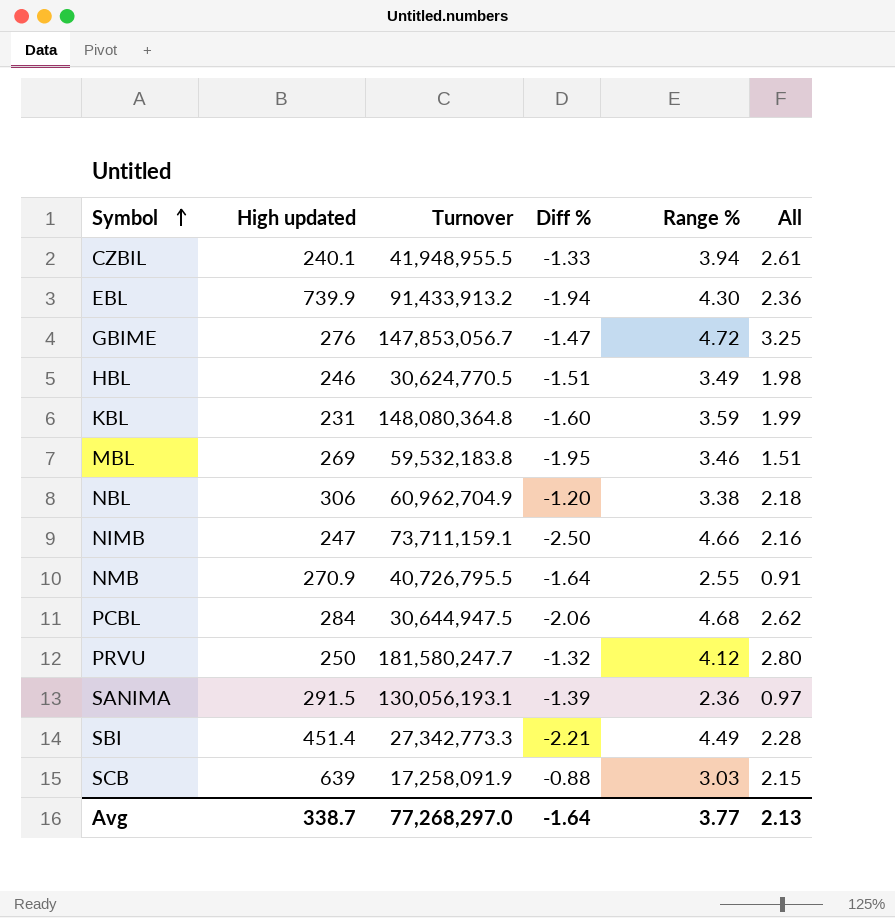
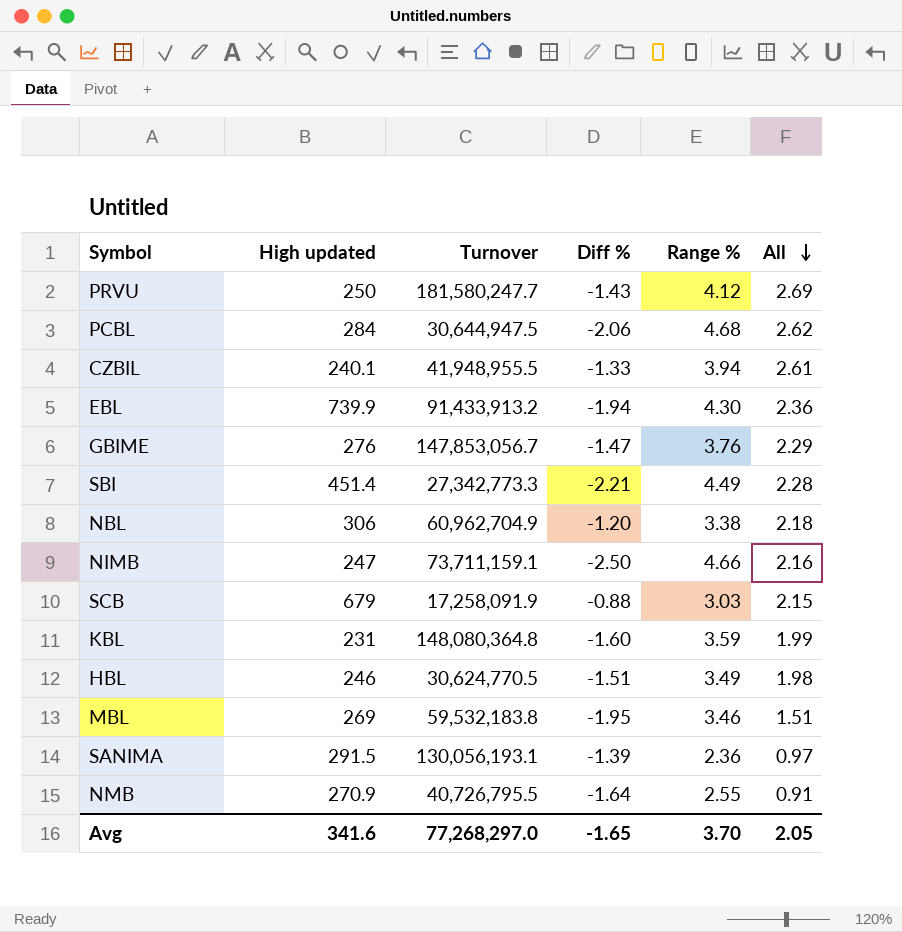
row order: Symbol ascending -> All descending
PRVU | Diff %: -1.32 -> -1.43
PRVU | All: 2.80 -> 2.69
GBIME | Range %: 4.72 -> 3.76
GBIME | All: 3.25 -> 2.29
SCB | High updated: 639 -> 679
Avg | High updated: 338.7 -> 341.6
Avg | Diff %: -1.64 -> -1.65
Avg | Range %: 3.77 -> 3.70
Avg | All: 2.13 -> 2.05

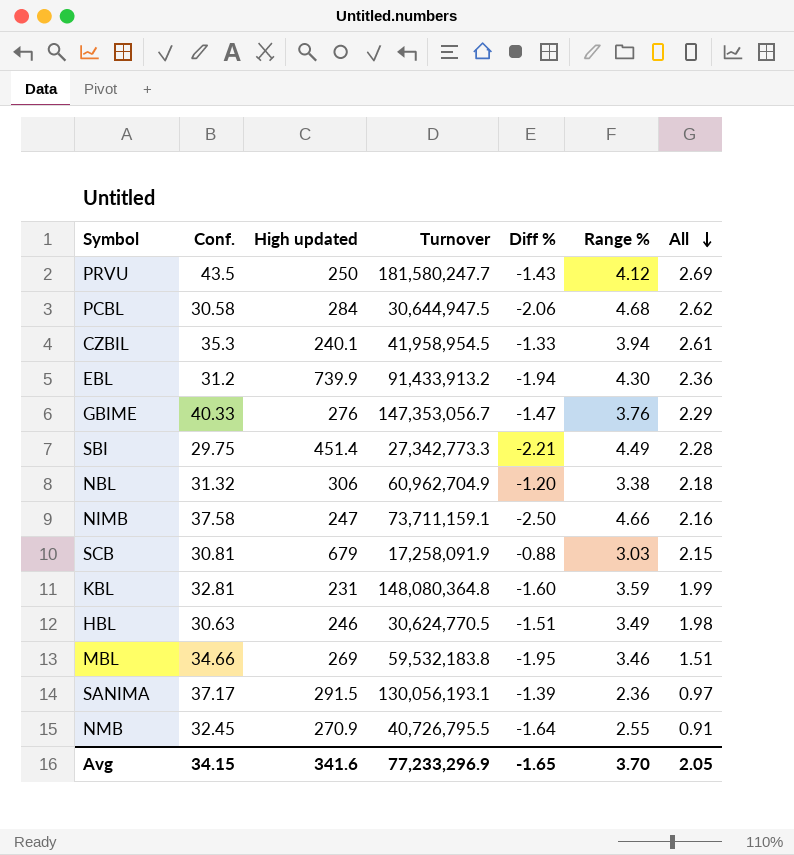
column Conf. | position: none -> 2
CZBIL | Turnover: 41,948,955.5 -> 41,958,954.5
GBIME | Turnover: 147,853,056.7 -> 147,353,056.7
Avg | Turnover: 77,268,297.0 -> 77,233,296.9

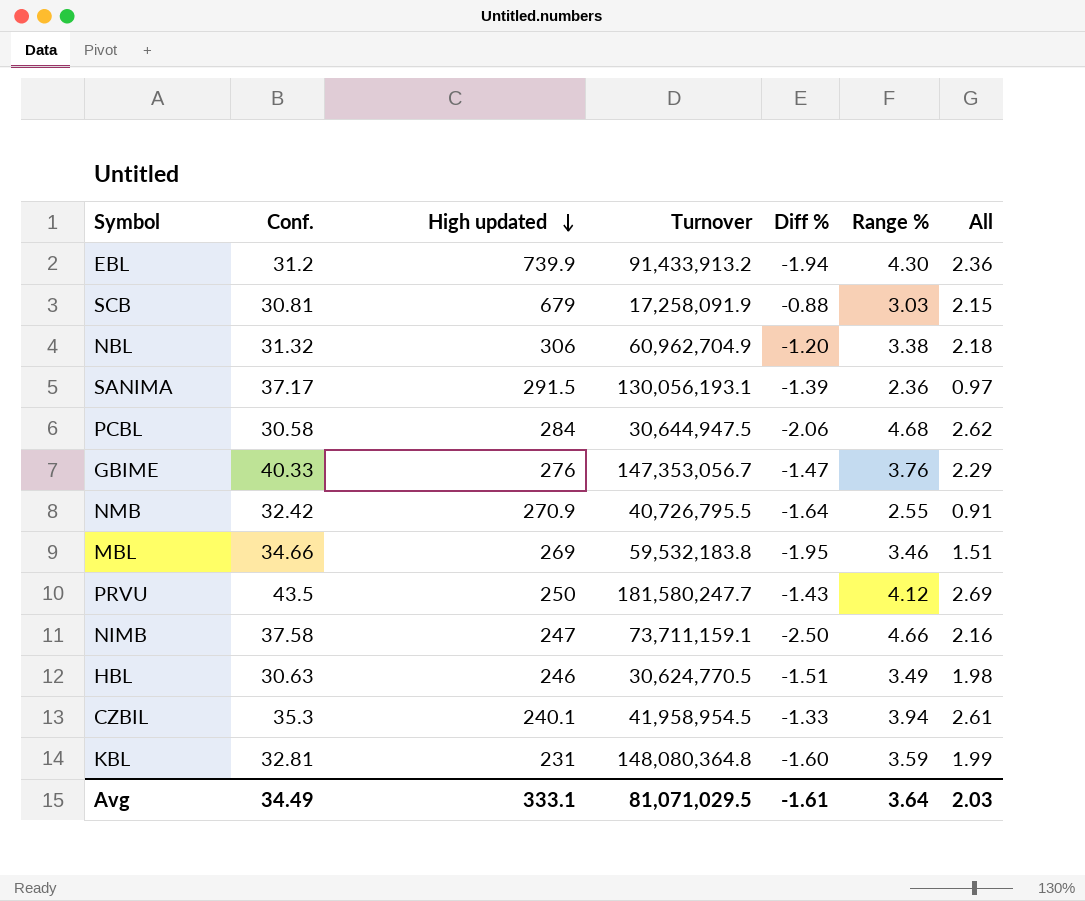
row order: All descending -> High updated descending
row SBI: 29.75 | 451.4 | 27,342,773.3 | -2.21 | 4.49 | 2.28 -> none
NMB | Conf.: 32.45 -> 32.42
Avg | Conf.: 34.15 -> 34.49
Avg | High updated: 341.6 -> 333.1
Avg | Turnover: 77,233,296.9 -> 81,071,029.5
Avg | Diff %: -1.65 -> -1.61
Avg | Range %: 3.70 -> 3.64
Avg | All: 2.05 -> 2.03

